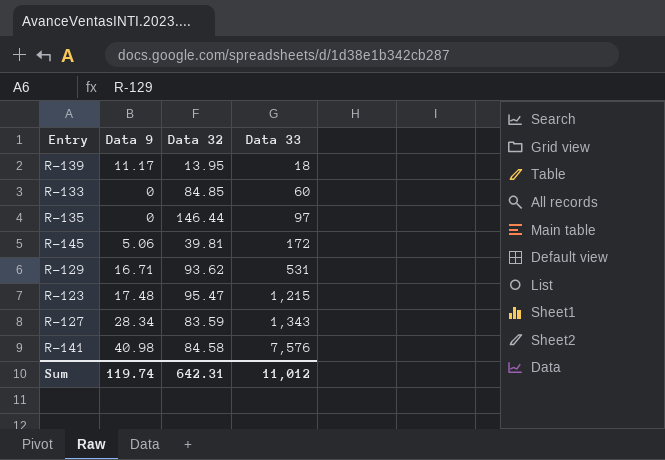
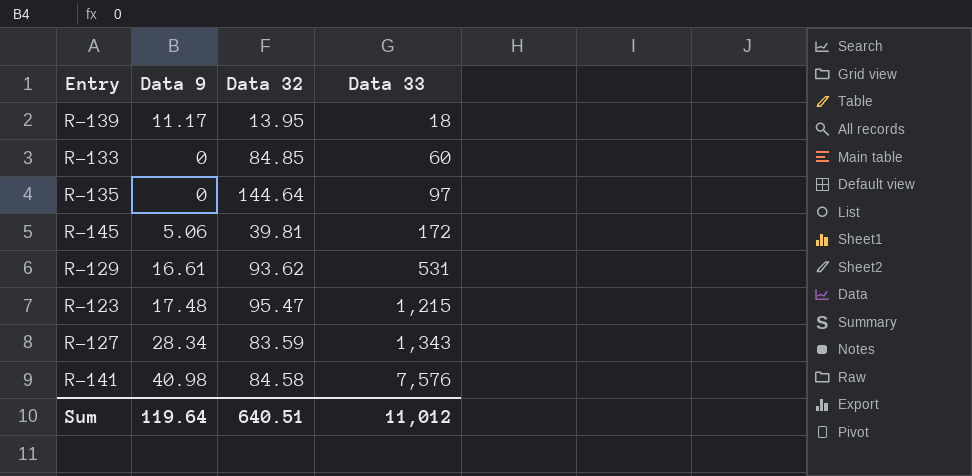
R-135 | Data 32: 146.44 -> 144.64
R-129 | Data 9: 16.71 -> 16.61
Sum | Data 9: 119.74 -> 119.64
Sum | Data 32: 642.31 -> 640.51

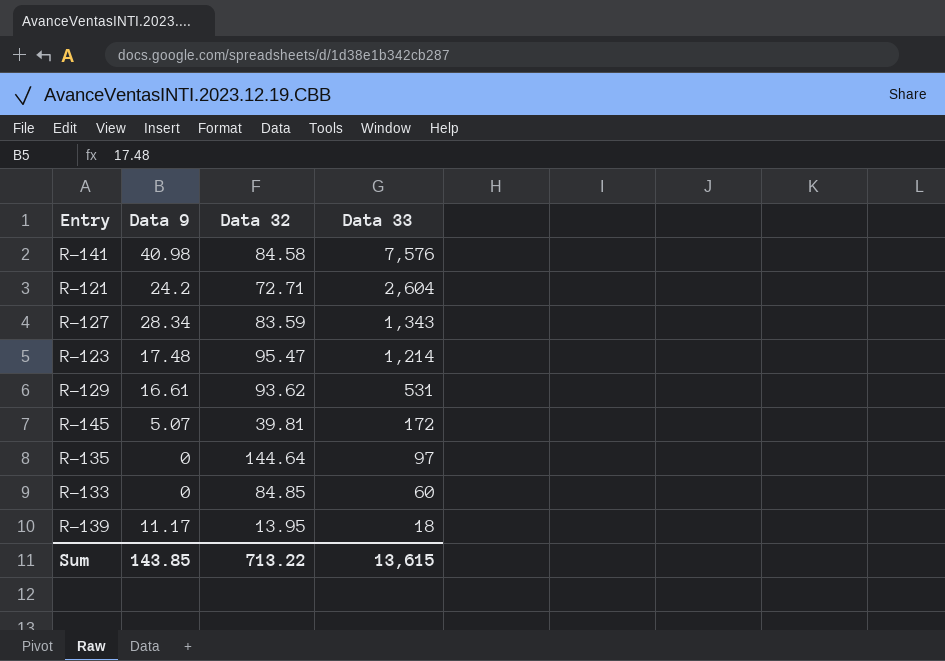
row order: Data 33 ascending -> Data 33 descending
row R-121: none -> 24.2 | 72.71 | 2,604
R-123 | Data 33: 1,215 -> 1,214
R-145 | Data 9: 5.06 -> 5.07
Sum | Data 9: 119.64 -> 143.85
Sum | Data 32: 640.51 -> 713.22
Sum | Data 33: 11,012 -> 13,615

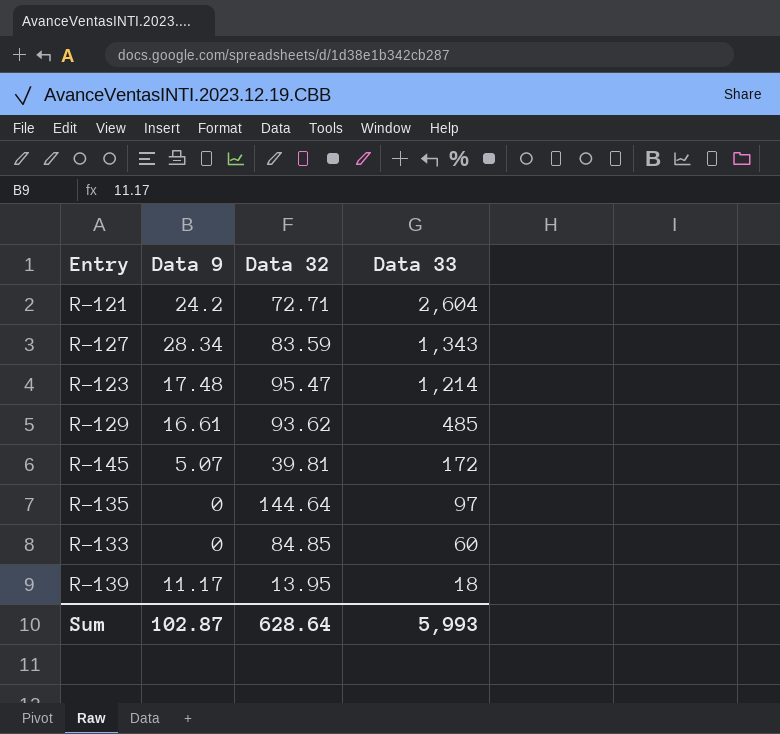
row R-141: 40.98 | 84.58 | 7,576 -> none
R-129 | Data 33: 531 -> 485
Sum | Data 9: 143.85 -> 102.87
Sum | Data 32: 713.22 -> 628.64
Sum | Data 33: 13,615 -> 5,993

